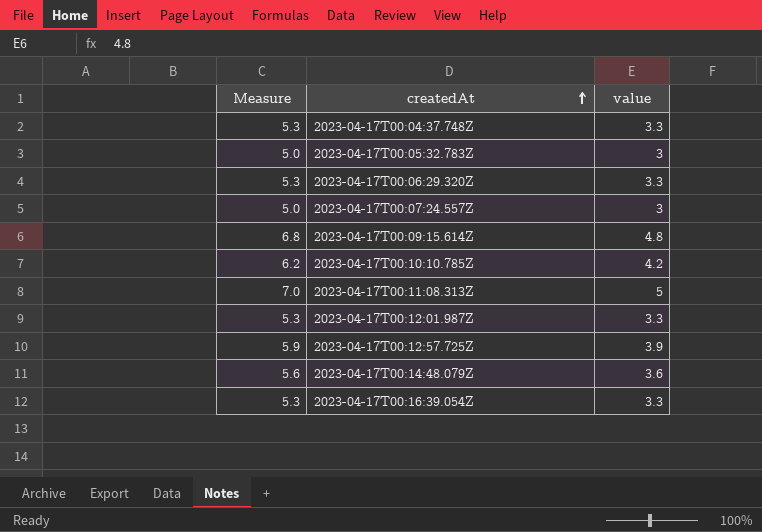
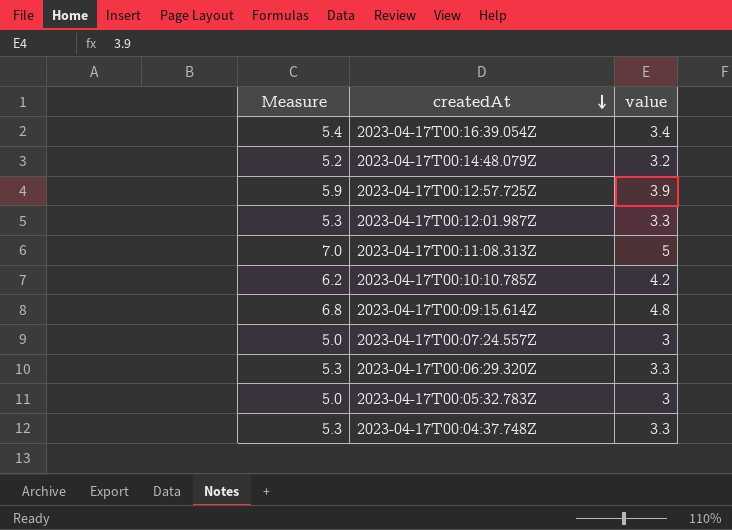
row order: createdAt ascending -> createdAt descending
2023-04-17T00:16:39.054Z | Measure: 5.3 -> 5.4
2023-04-17T00:16:39.054Z | value: 3.3 -> 3.4
2023-04-17T00:14:48.079Z | Measure: 5.6 -> 5.2
2023-04-17T00:14:48.079Z | value: 3.6 -> 3.2

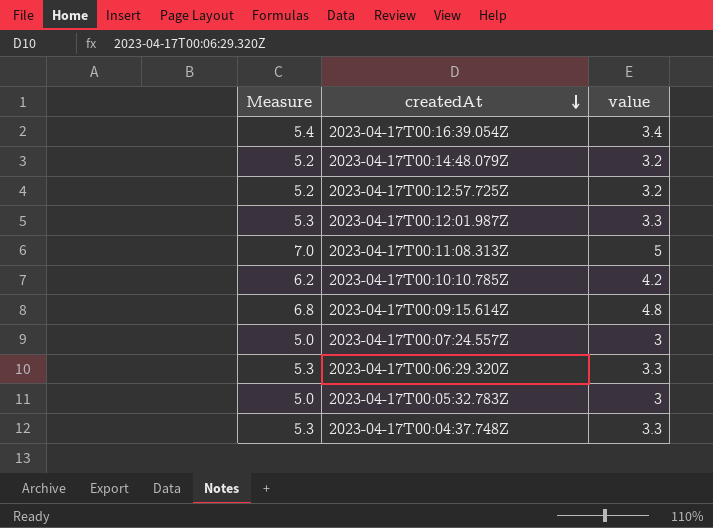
2023-04-17T00:12:57.725Z | Measure: 5.9 -> 5.2
2023-04-17T00:12:57.725Z | value: 3.9 -> 3.2

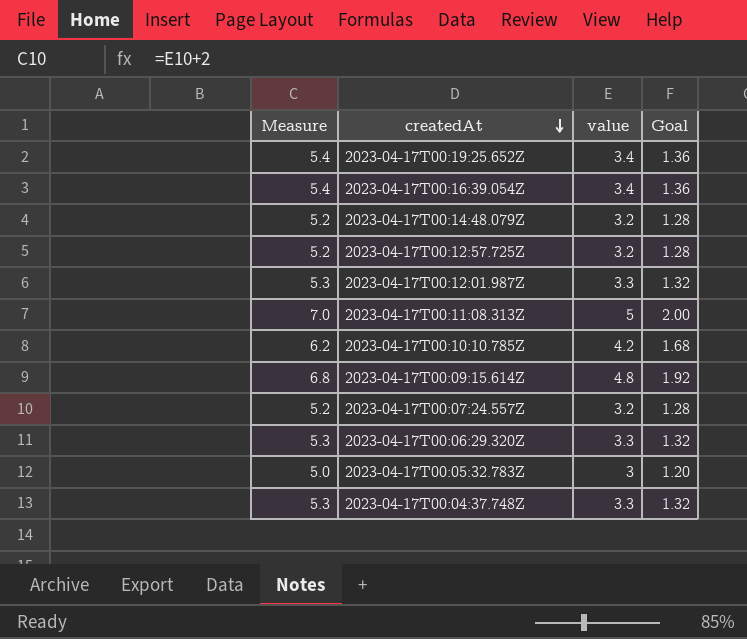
column Goal | formula: none -> [value] * 0.4
row 2023-04-17T00:19:25.652Z: none -> 5.4 | 3.4 | 1.36
2023-04-17T00:07:24.557Z | Measure: 5.0 -> 5.2
2023-04-17T00:07:24.557Z | value: 3 -> 3.2

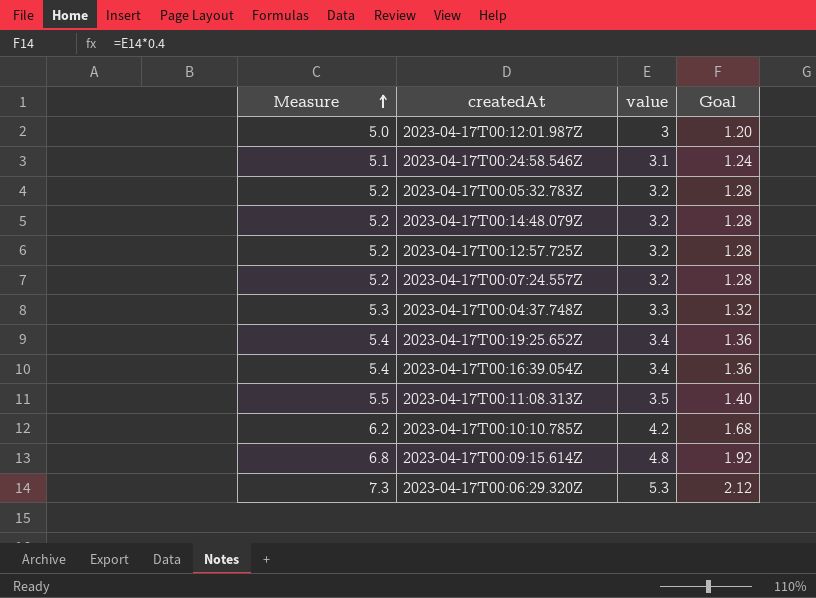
row order: createdAt descending -> Measure ascending
2023-04-17T00:12:01.987Z | Measure: 5.3 -> 5.0
2023-04-17T00:12:01.987Z | value: 3.3 -> 3
2023-04-17T00:12:01.987Z | Goal: 1.32 -> 1.20
row 2023-04-17T00:24:58.546Z: none -> 5.1 | 3.1 | 1.24
2023-04-17T00:05:32.783Z | Measure: 5.0 -> 5.2
2023-04-17T00:05:32.783Z | value: 3 -> 3.2
2023-04-17T00:05:32.783Z | Goal: 1.20 -> 1.28
2023-04-17T00:11:08.313Z | Measure: 7.0 -> 5.5
2023-04-17T00:11:08.313Z | value: 5 -> 3.5
2023-04-17T00:11:08.313Z | Goal: 2.00 -> 1.40
2023-04-17T00:06:29.320Z | Measure: 5.3 -> 7.3
2023-04-17T00:06:29.320Z | value: 3.3 -> 5.3
2023-04-17T00:06:29.320Z | Goal: 1.32 -> 2.12

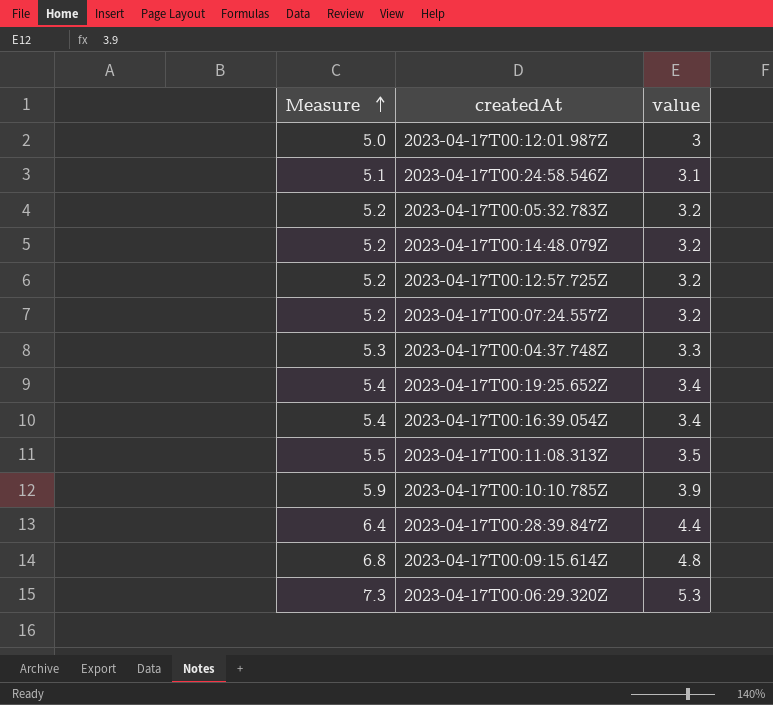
column Goal | formula: [value] * 0.4 -> none
2023-04-17T00:10:10.785Z | Measure: 6.2 -> 5.9
2023-04-17T00:10:10.785Z | value: 4.2 -> 3.9
row 2023-04-17T00:28:39.847Z: none -> 6.4 | 4.4

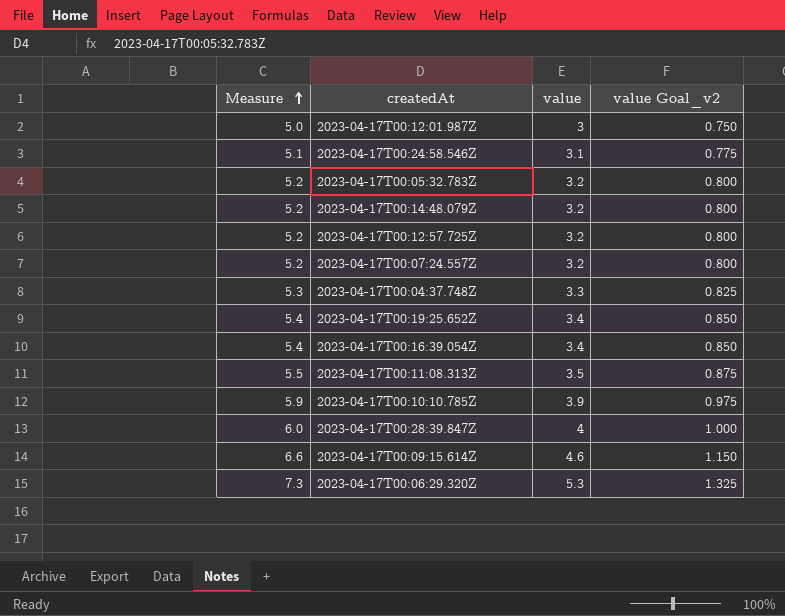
column value Goal_v2 | formula: none -> [value] * 0.25
2023-04-17T00:28:39.847Z | Measure: 6.4 -> 6.0
2023-04-17T00:28:39.847Z | value: 4.4 -> 4
2023-04-17T00:09:15.614Z | Measure: 6.8 -> 6.6
2023-04-17T00:09:15.614Z | value: 4.8 -> 4.6

